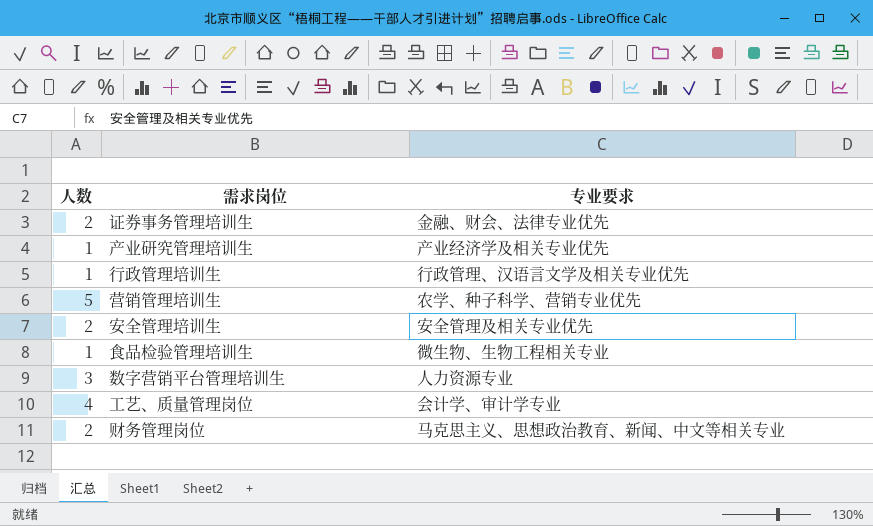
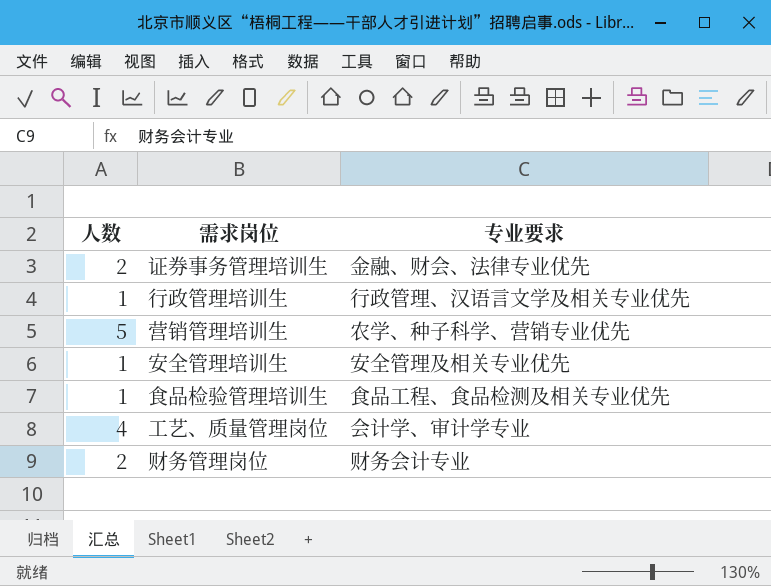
row 产业研究管理培训生: 1 | 产业经济学及相关专业优先 -> none
row 数字营销平台管理培训生: 3 | 人力资源专业 -> none
安全管理培训生 | 人数: 2 -> 1
食品检验管理培训生 | 专业要求: 微生物、生物工程相关专业 -> 食品工程、食品检测及相关专业优先
财务管理岗位 | 专业要求: 马克思主义、思想政治教育、新闻、中文等相关专业 -> 财务会计专业

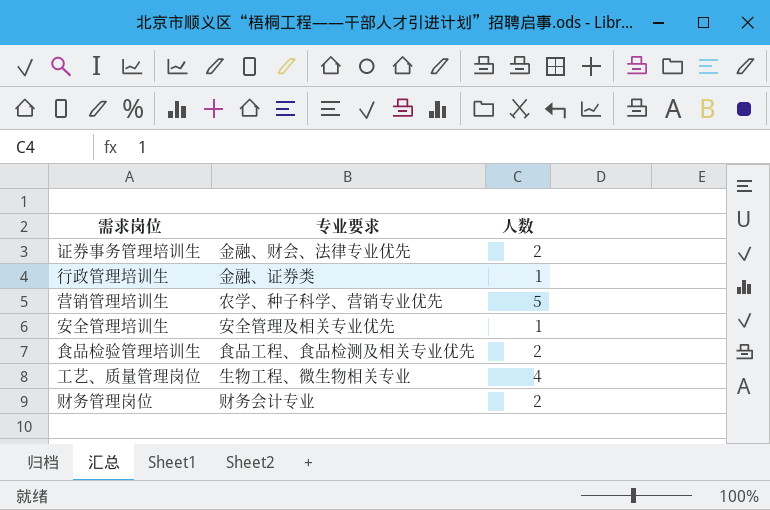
column 人数 | position: 1 -> 3
行政管理培训生 | 专业要求: 行政管理、汉语言文学及相关专业优先 -> 金融、证券类
食品检验管理培训生 | 人数: 1 -> 2
工艺、质量管理岗位 | 专业要求: 会计学、审计学专业 -> 生物工程、微生物相关专业

